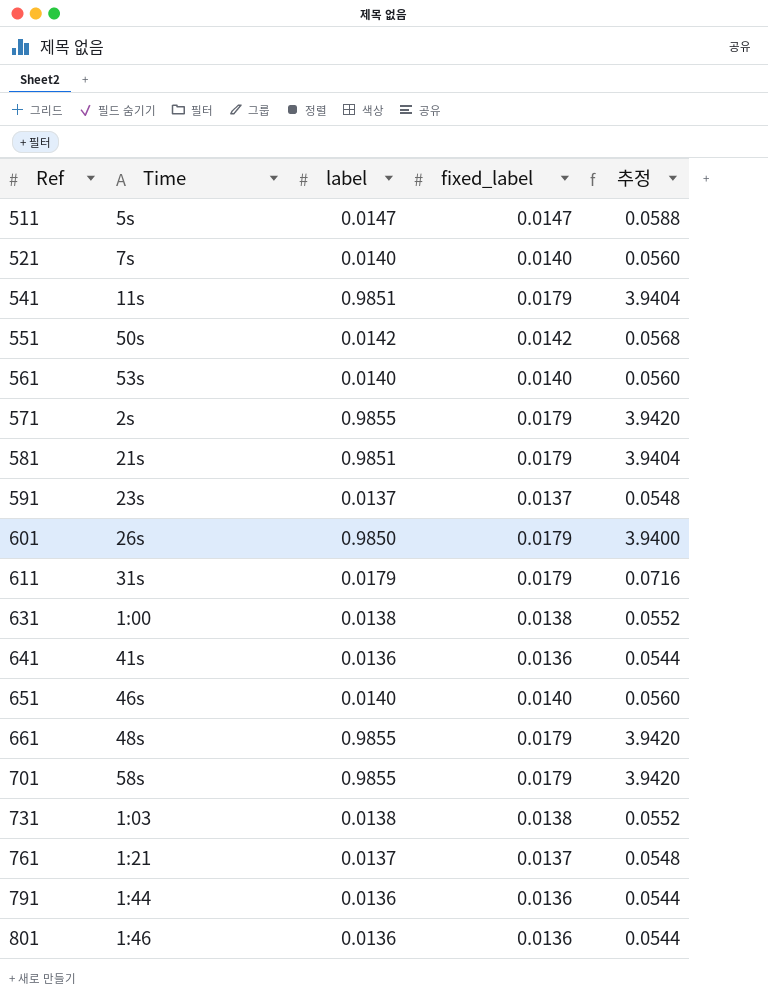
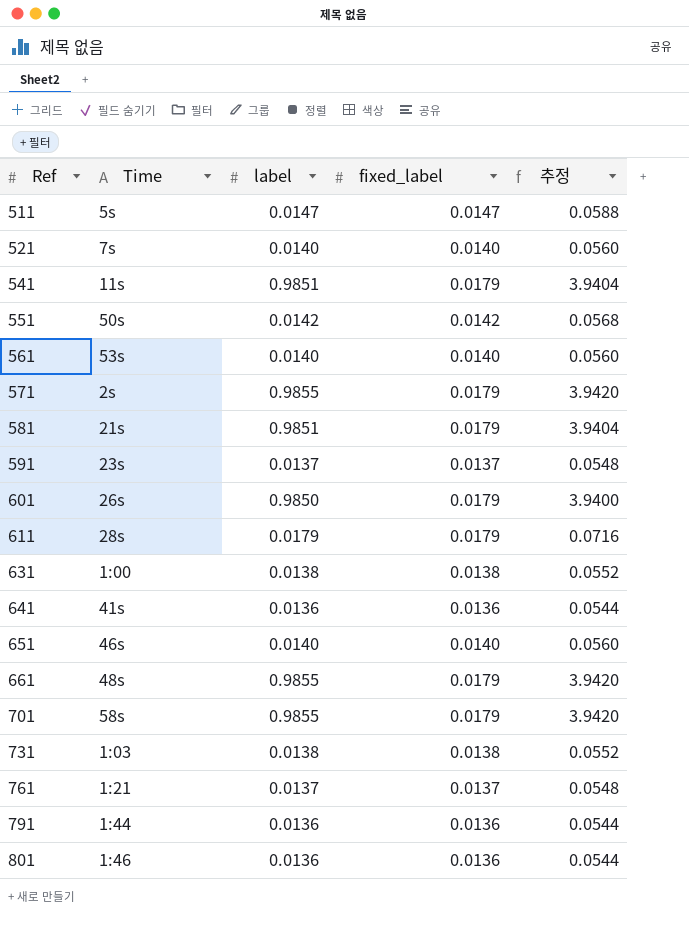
611 | Time: 31s -> 28s

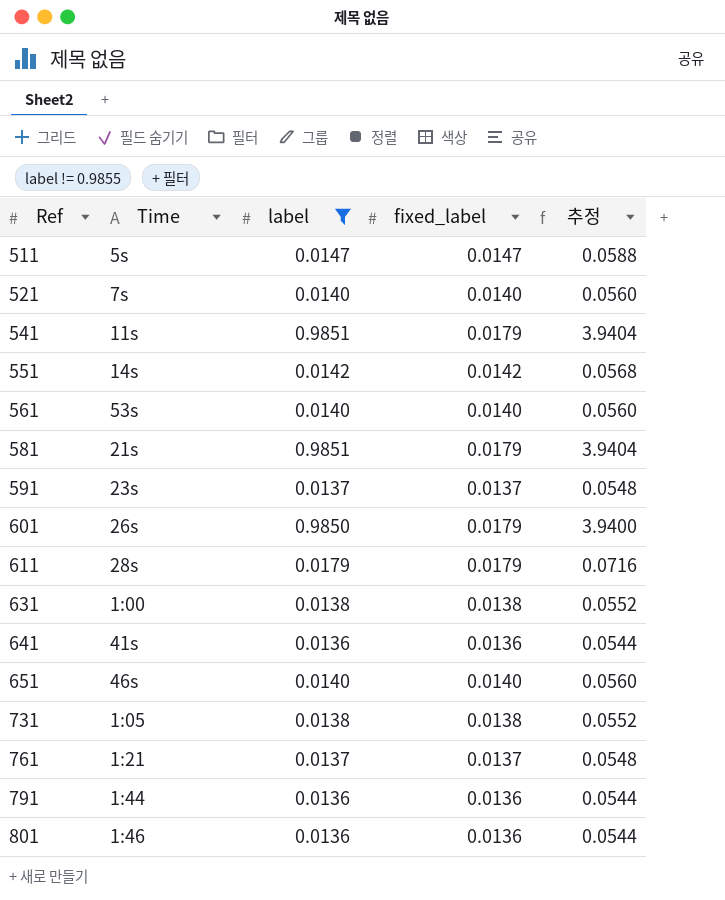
filter: none -> label != 0.9855
551 | Time: 50s -> 14s
731 | Time: 1:03 -> 1:05

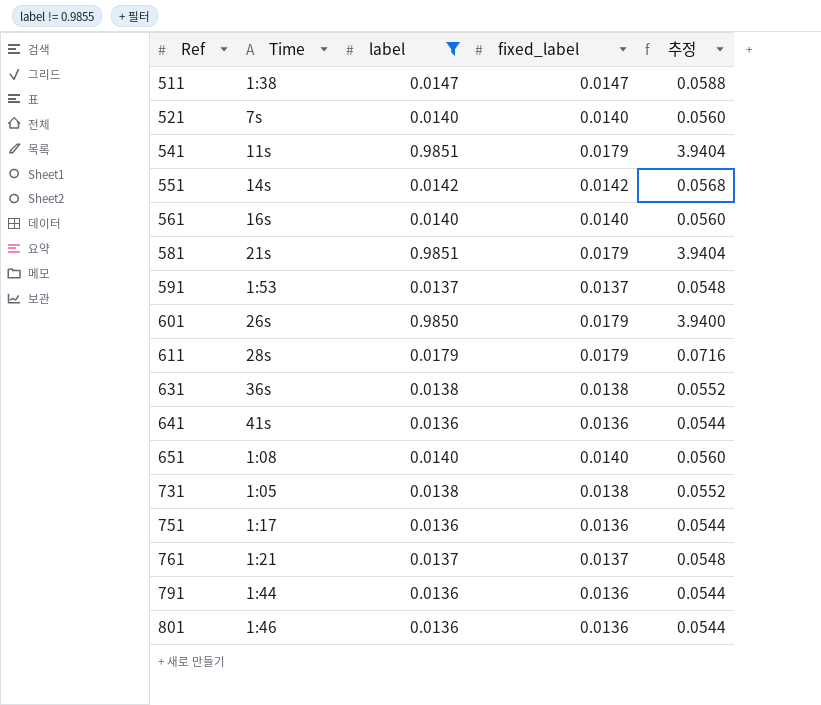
511 | Time: 5s -> 1:38
561 | Time: 53s -> 16s
591 | Time: 23s -> 1:53
631 | Time: 1:00 -> 36s
651 | Time: 46s -> 1:08
row 751: none -> 1:17 | 0.0136 | 0.0136 | 0.0544

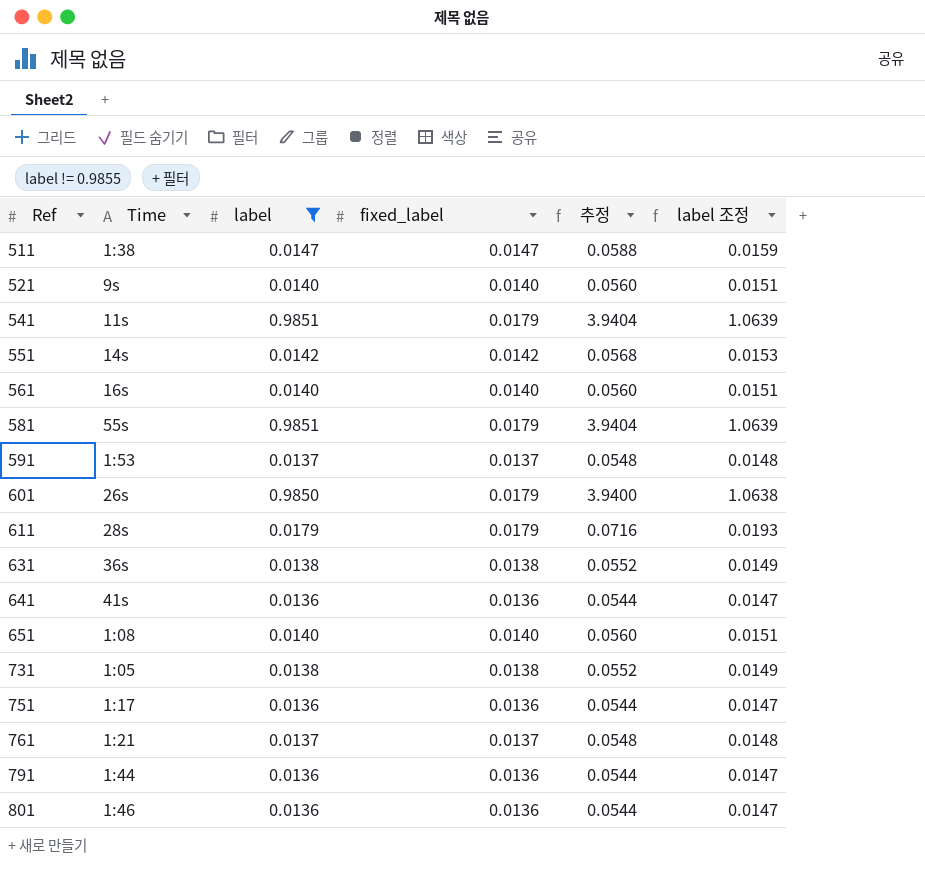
column label 조정 | formula: none -> [label] * 1.08
521 | Time: 7s -> 9s
581 | Time: 21s -> 55s

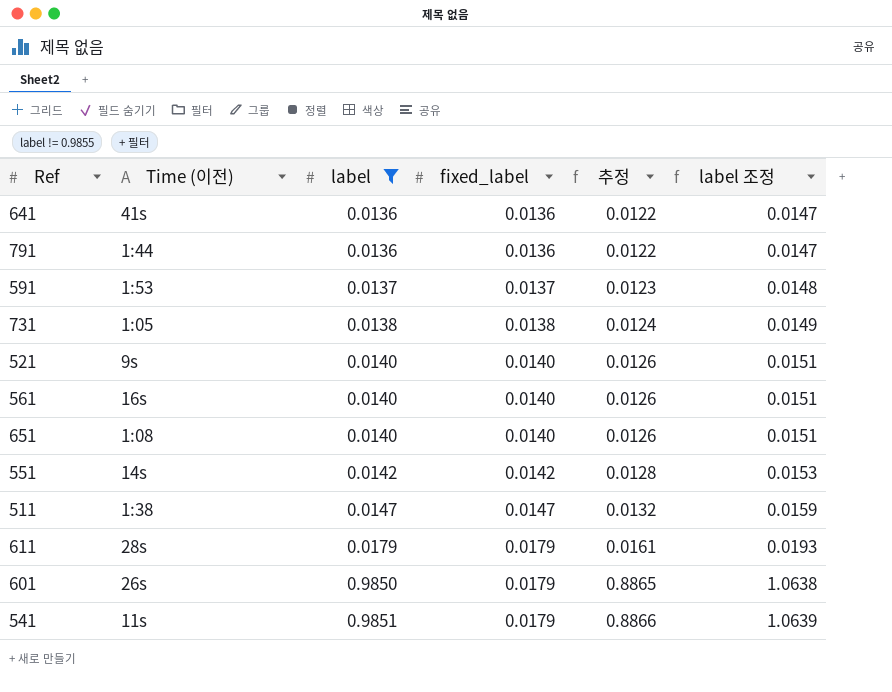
row order: Ref ascending -> label ascending
column name: Time -> Time (이전)
column 추정 | formula: [label] * 4 -> [label] * 0.9
row 581: 55s | 0.9851 | 0.0179 | 3.9404 | 1.0639 -> none
row 631: 36s | 0.0138 | 0.0138 | 0.0552 | 0.0149 -> none
row 751: 1:17 | 0.0136 | 0.0136 | 0.0544 | 0.0147 -> none
row 761: 1:21 | 0.0137 | 0.0137 | 0.0548 | 0.0148 -> none
row 801: 1:46 | 0.0136 | 0.0136 | 0.0544 | 0.0147 -> none

